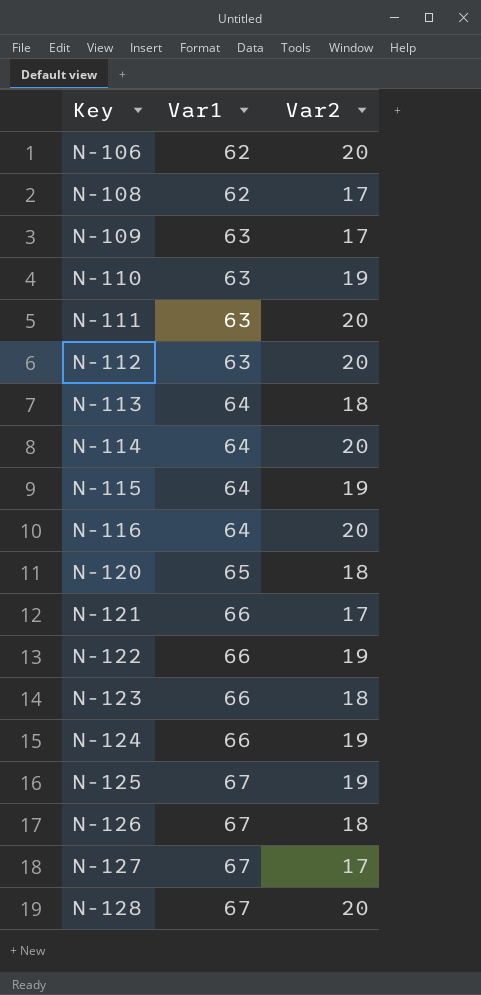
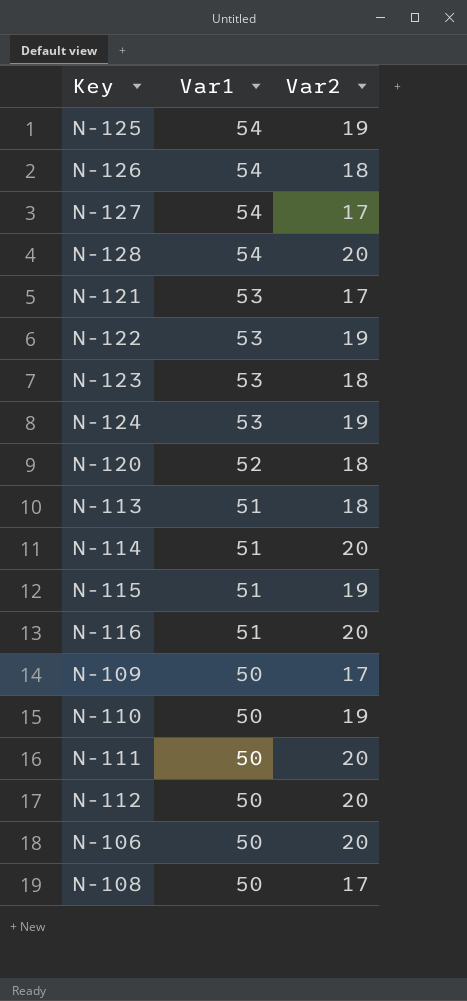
row order: Key ascending -> Var1 descending
N-125 | Var1: 67 -> 54
N-126 | Var1: 67 -> 54
N-127 | Var1: 67 -> 54
N-128 | Var1: 67 -> 54
N-121 | Var1: 66 -> 53
N-122 | Var1: 66 -> 53
N-123 | Var1: 66 -> 53
N-124 | Var1: 66 -> 53
N-120 | Var1: 65 -> 52
N-113 | Var1: 64 -> 51
N-114 | Var1: 64 -> 51
N-115 | Var1: 64 -> 51
N-116 | Var1: 64 -> 51
N-109 | Var1: 63 -> 50
N-110 | Var1: 63 -> 50
N-111 | Var1: 63 -> 50
N-112 | Var1: 63 -> 50
N-106 | Var1: 62 -> 50
N-108 | Var1: 62 -> 50

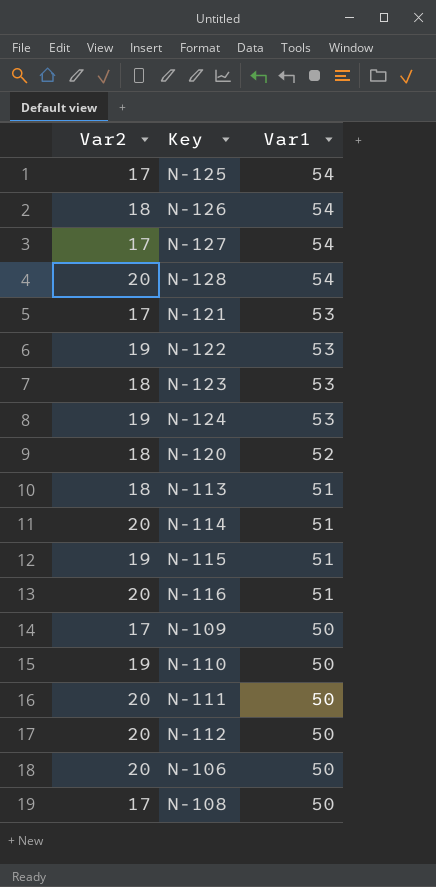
column Var2 | position: 3 -> 1
N-125 | Var2: 19 -> 17

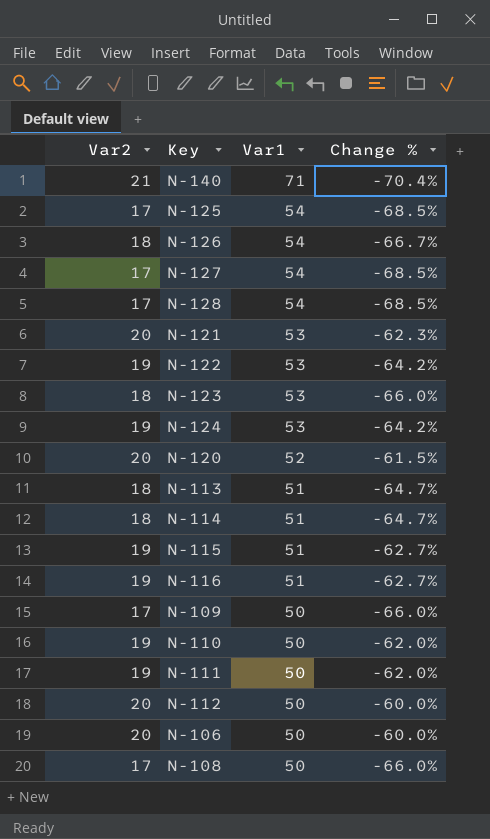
column Change % | formula: none -> ([Var2] - [Var1]) / [Var1]
row N-140: none -> 21 | 71 | -70.4%
N-128 | Var2: 20 -> 17
N-121 | Var2: 17 -> 20
N-120 | Var2: 18 -> 20
N-114 | Var2: 20 -> 18
N-116 | Var2: 20 -> 19
N-111 | Var2: 20 -> 19

